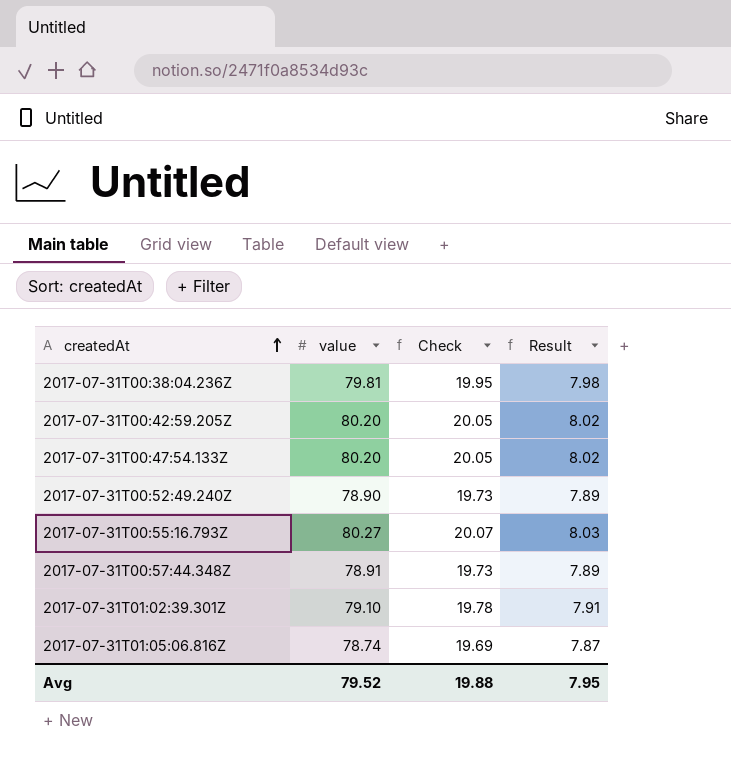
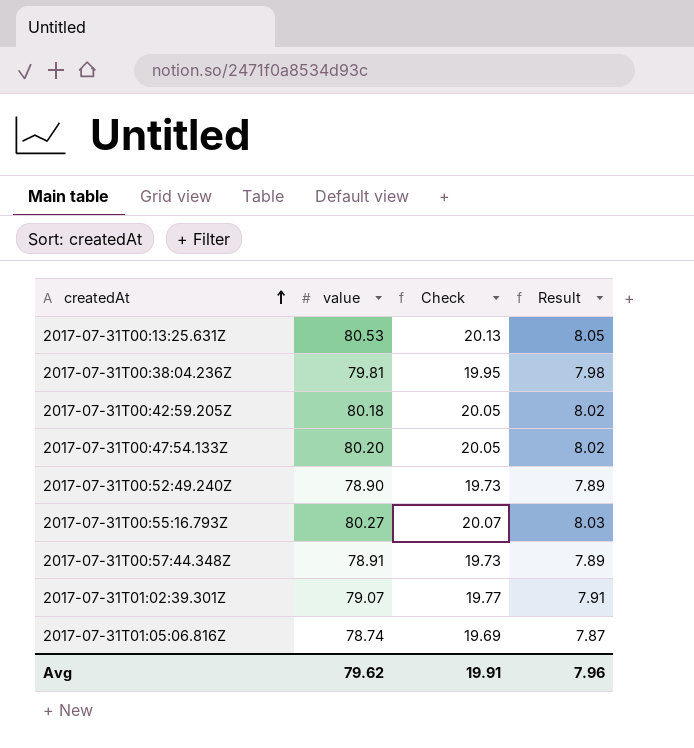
row 2017-07-31T00:13:25.631Z: none -> 80.53 | 20.13 | 8.05
2017-07-31T00:42:59.205Z | value: 80.20 -> 80.18
2017-07-31T01:02:39.301Z | value: 79.10 -> 79.07
2017-07-31T01:02:39.301Z | Check: 19.78 -> 19.77
Avg | value: 79.52 -> 79.62
Avg | Check: 19.88 -> 19.91
Avg | Result: 7.95 -> 7.96

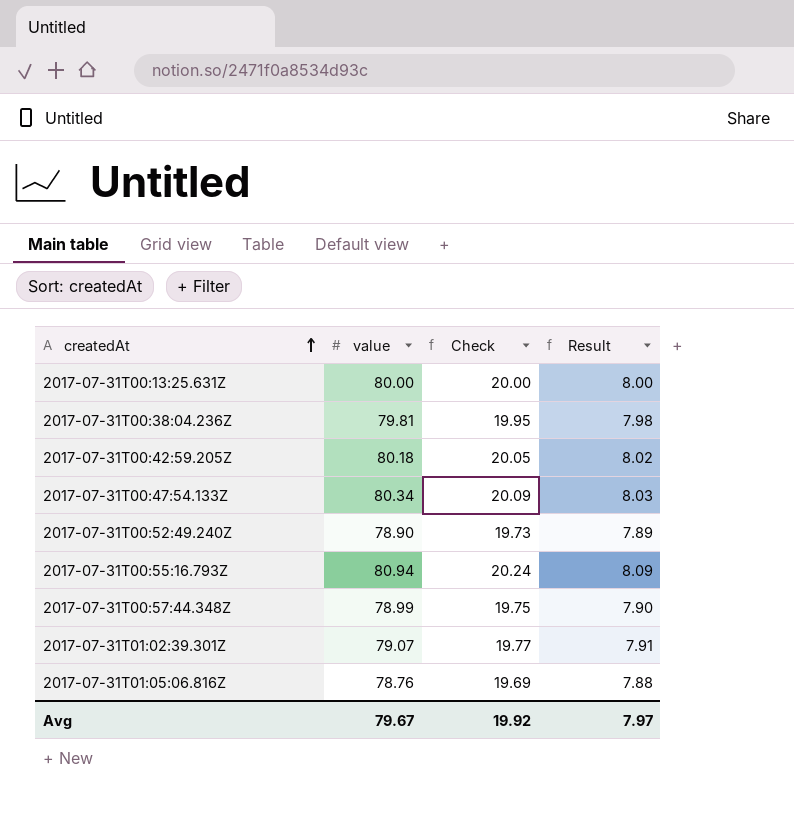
2017-07-31T00:13:25.631Z | value: 80.53 -> 80.00
2017-07-31T00:13:25.631Z | Check: 20.13 -> 20.00
2017-07-31T00:13:25.631Z | Result: 8.05 -> 8.00
2017-07-31T00:47:54.133Z | value: 80.20 -> 80.34
2017-07-31T00:47:54.133Z | Check: 20.05 -> 20.09
2017-07-31T00:47:54.133Z | Result: 8.02 -> 8.03
2017-07-31T00:55:16.793Z | value: 80.27 -> 80.94
2017-07-31T00:55:16.793Z | Check: 20.07 -> 20.24
2017-07-31T00:55:16.793Z | Result: 8.03 -> 8.09
2017-07-31T00:57:44.348Z | value: 78.91 -> 78.99
2017-07-31T00:57:44.348Z | Check: 19.73 -> 19.75
2017-07-31T00:57:44.348Z | Result: 7.89 -> 7.90
2017-07-31T01:05:06.816Z | value: 78.74 -> 78.76
2017-07-31T01:05:06.816Z | Result: 7.87 -> 7.88
Avg | value: 79.62 -> 79.67
Avg | Check: 19.91 -> 19.92
Avg | Result: 7.96 -> 7.97

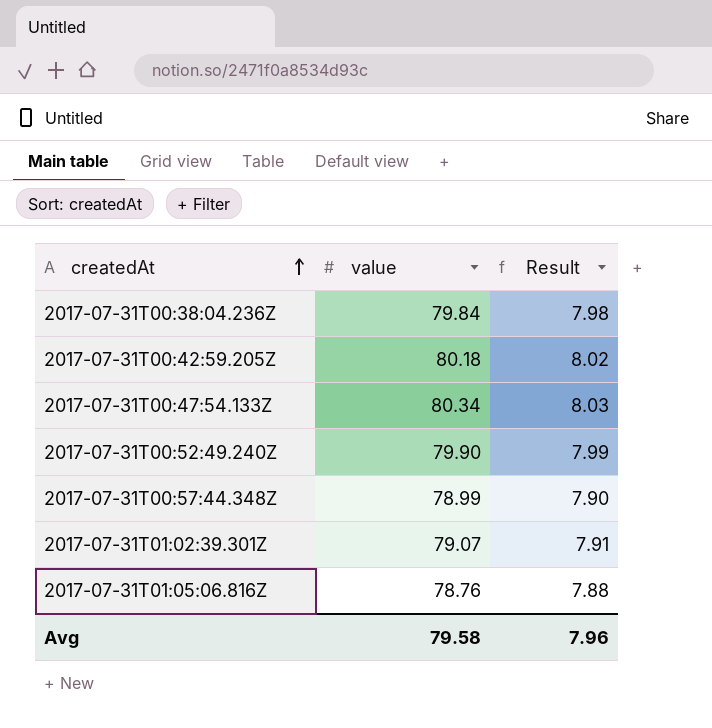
column Check | formula: [value] * 0.25 -> none
row 2017-07-31T00:13:25.631Z: 80.00 | 20.00 | 8.00 -> none
row 2017-07-31T00:55:16.793Z: 80.94 | 20.24 | 8.09 -> none
2017-07-31T00:38:04.236Z | value: 79.81 -> 79.84
2017-07-31T00:52:49.240Z | value: 78.90 -> 79.90
2017-07-31T00:52:49.240Z | Result: 7.89 -> 7.99
Avg | value: 79.67 -> 79.58
Avg | Result: 7.97 -> 7.96

